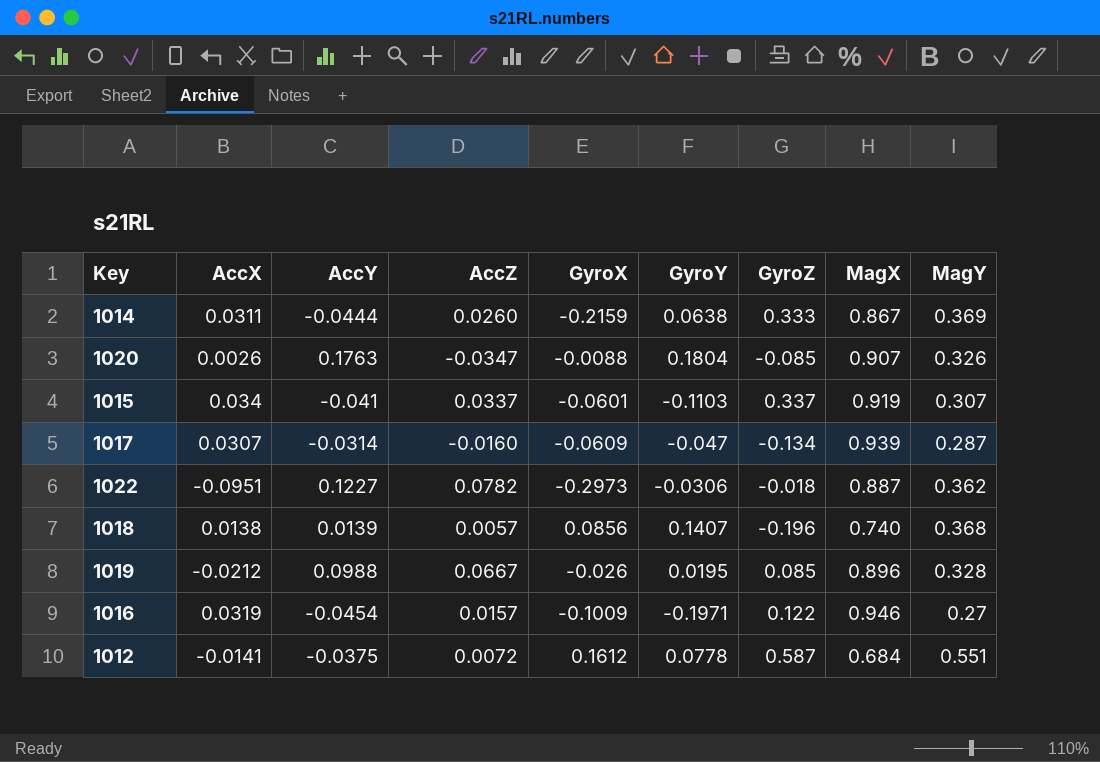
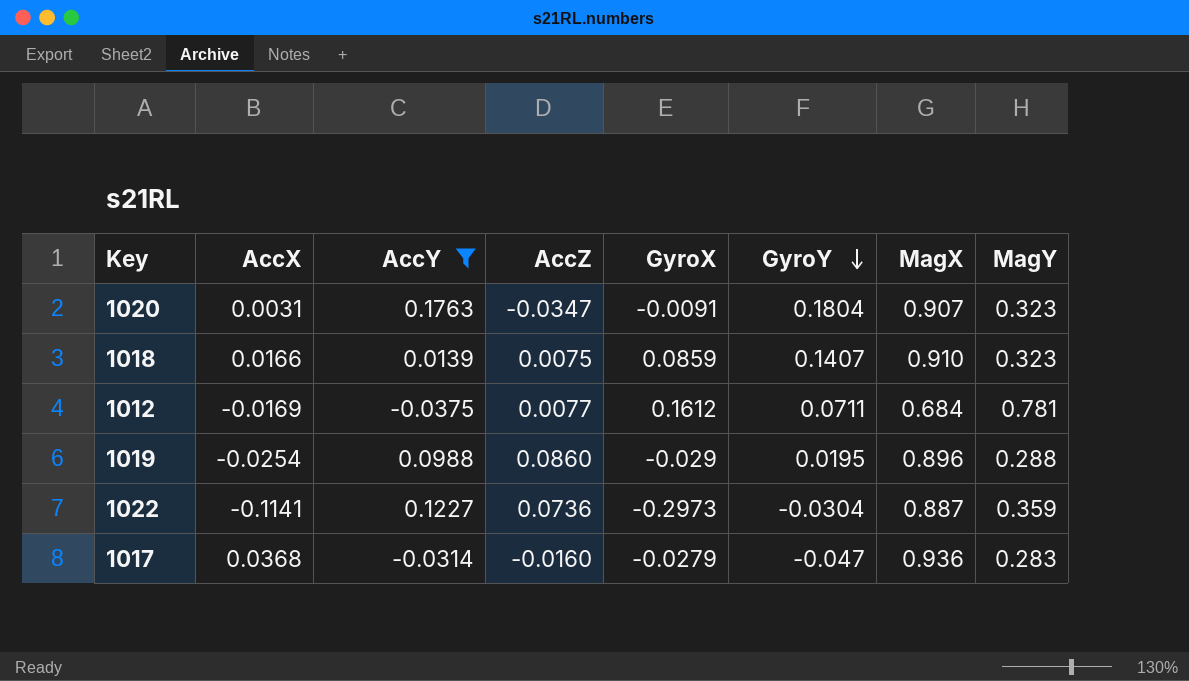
filter: none -> AccY >= -0.0375
row order: none -> GyroY descending
column GyroZ | position: 7 -> none
1020 | AccX: 0.0026 -> 0.0031
1020 | GyroX: -0.0088 -> -0.0091
1020 | MagY: 0.326 -> 0.323
1018 | AccX: 0.0138 -> 0.0166
1018 | AccZ: 0.0057 -> 0.0075
1018 | GyroX: 0.0856 -> 0.0859
1018 | MagX: 0.740 -> 0.910
1018 | MagY: 0.368 -> 0.323
1012 | AccX: -0.0141 -> -0.0169
1012 | AccZ: 0.0072 -> 0.0077
1012 | GyroY: 0.0778 -> 0.0711
1012 | MagY: 0.551 -> 0.781
1019 | AccX: -0.0212 -> -0.0254
1019 | AccZ: 0.0667 -> 0.0860
1019 | GyroX: -0.026 -> -0.029
1019 | MagY: 0.328 -> 0.288
1022 | AccX: -0.0951 -> -0.1141
1022 | AccZ: 0.0782 -> 0.0736
1022 | GyroY: -0.0306 -> -0.0304
1022 | MagY: 0.362 -> 0.359
1017 | AccX: 0.0307 -> 0.0368
1017 | GyroX: -0.0609 -> -0.0279
1017 | MagX: 0.939 -> 0.936
1017 | MagY: 0.287 -> 0.283

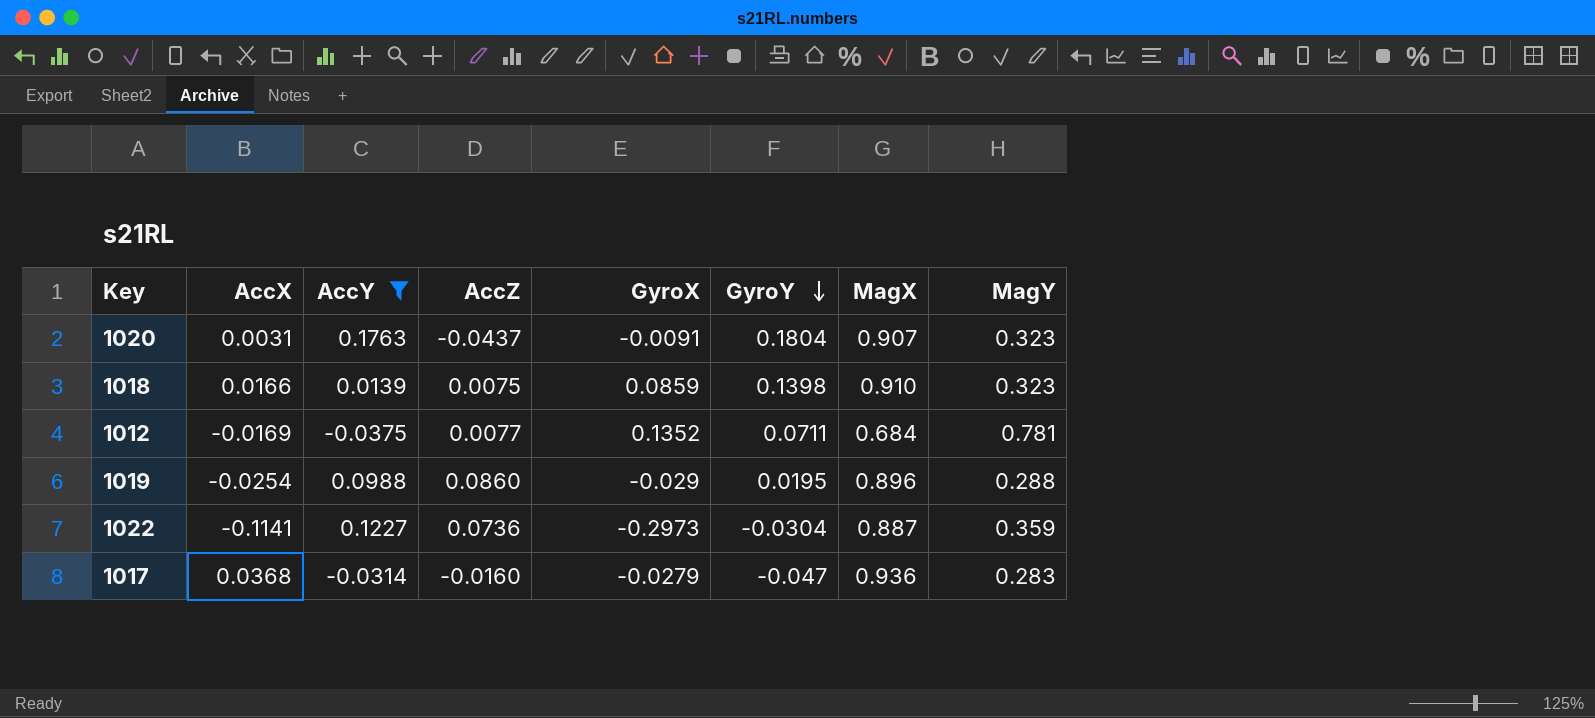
1020 | AccZ: -0.0347 -> -0.0437
1018 | GyroY: 0.1407 -> 0.1398
1012 | GyroX: 0.1612 -> 0.1352

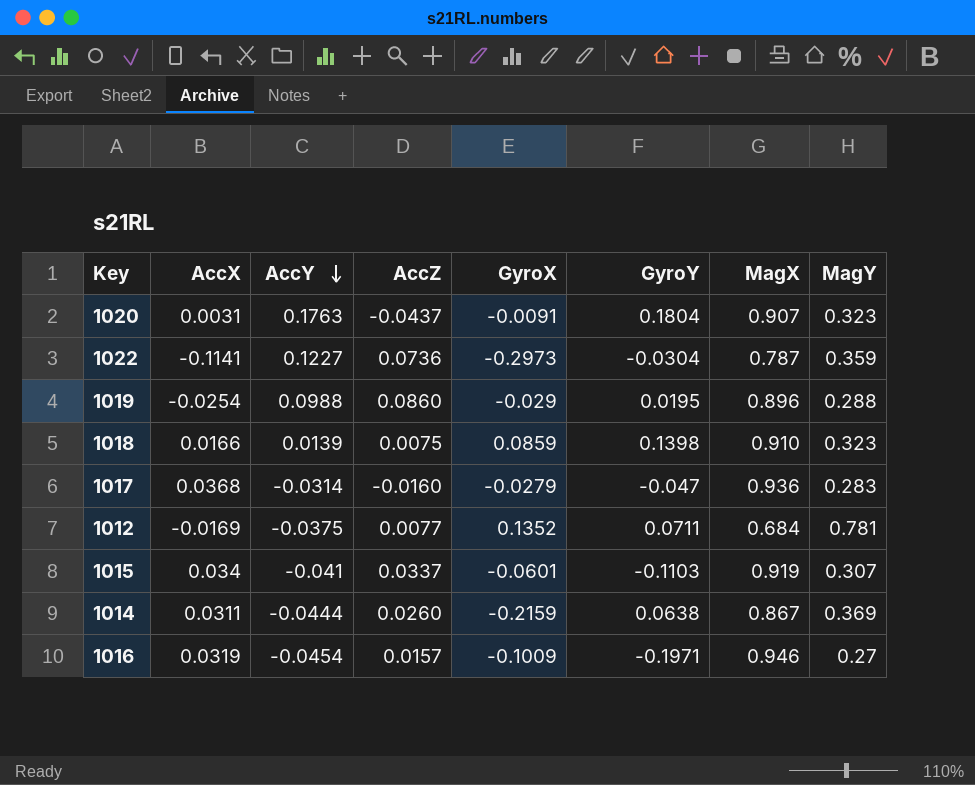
filter: AccY >= -0.0375 -> none
row order: GyroY descending -> AccY descending
1022 | MagX: 0.887 -> 0.787

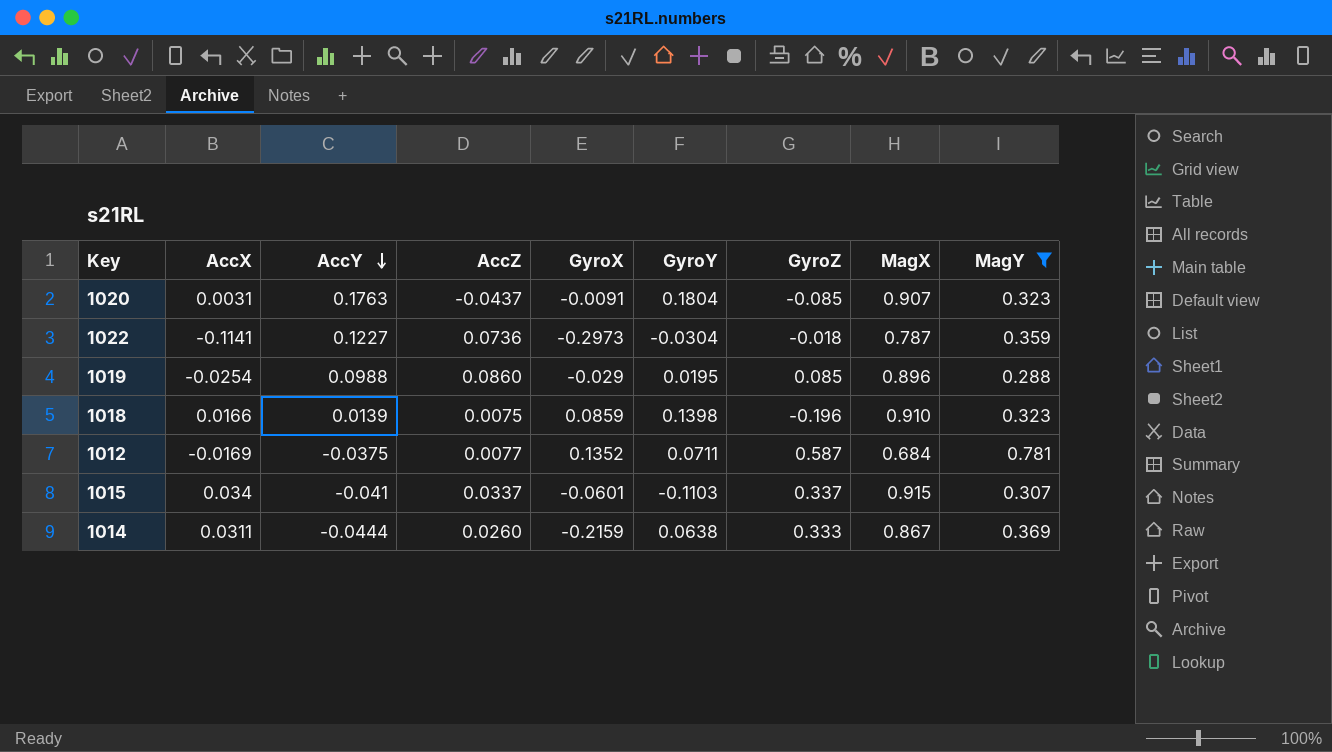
filter: none -> MagY >= 0.288
column GyroZ | position: none -> 7
1015 | MagX: 0.919 -> 0.915

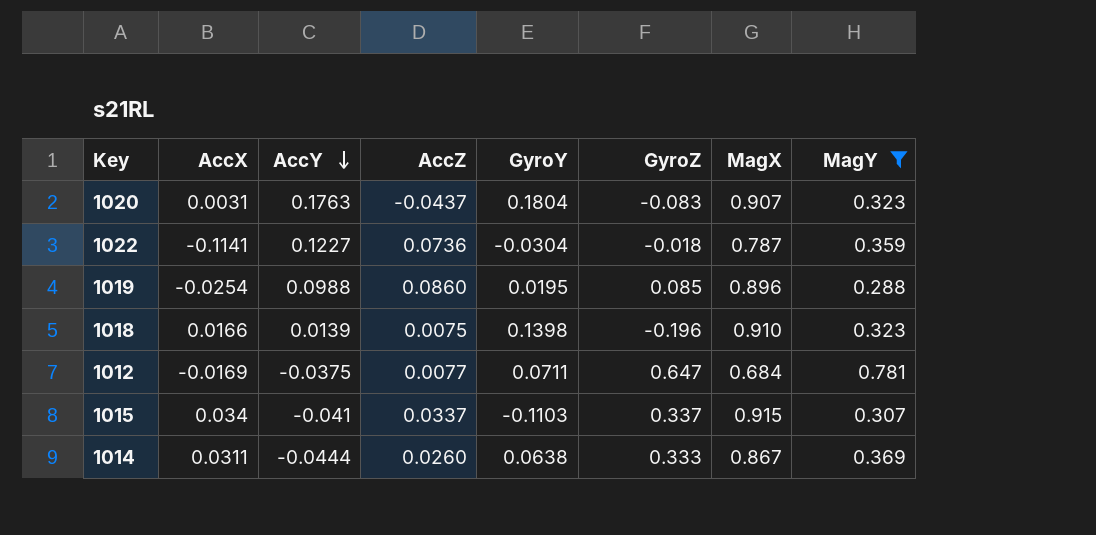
column GyroX | position: 5 -> none
1020 | GyroZ: -0.085 -> -0.083
1012 | GyroZ: 0.587 -> 0.647

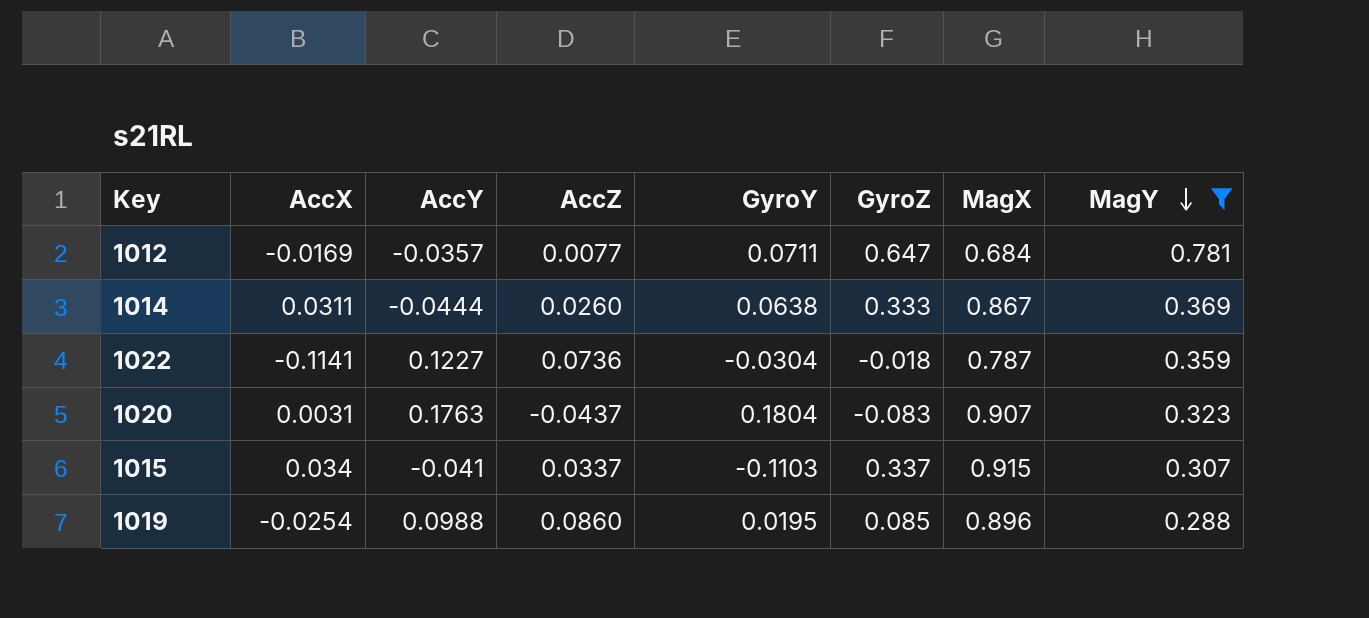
row order: AccY descending -> MagY descending
row 1018: 0.0166 | 0.0139 | 0.0075 | 0.1398 | -0.196 | 0.910 | 0.323 -> none
1012 | AccY: -0.0375 -> -0.0357

